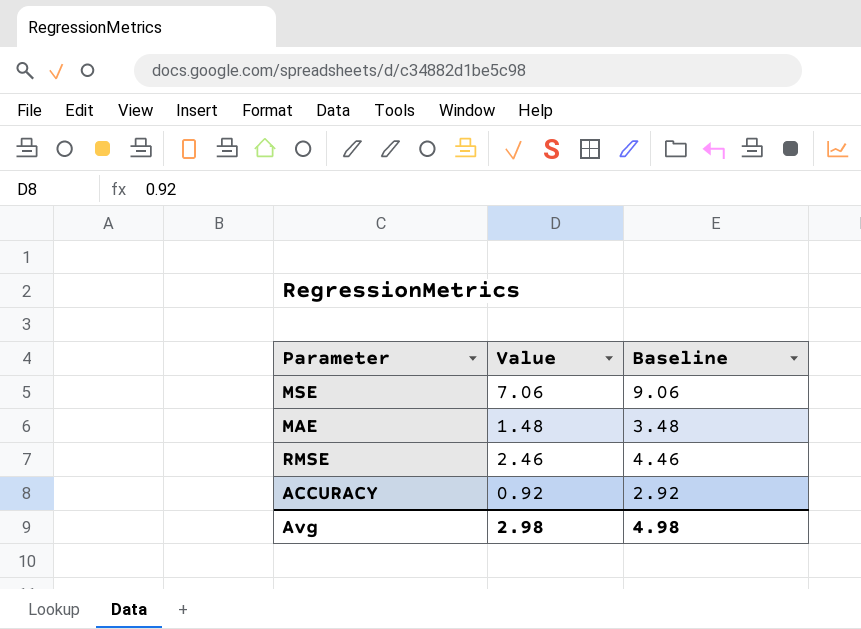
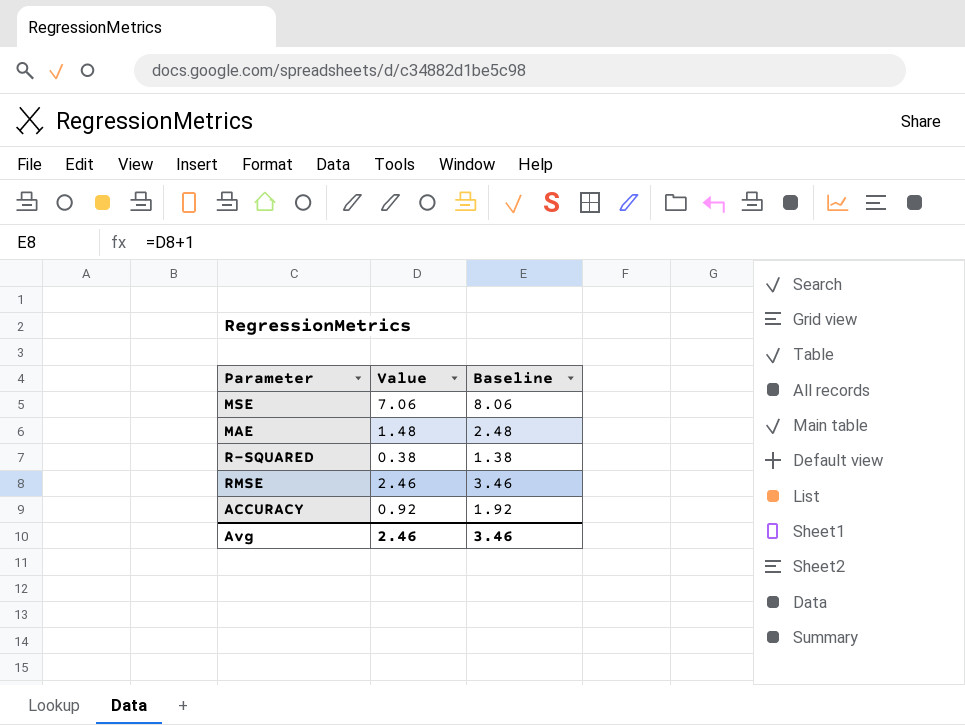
column Baseline | formula: [Value] + 2 -> [Value] + 1
row R-SQUARED: none -> 0.38 | 1.38
Avg | Value: 2.98 -> 2.46
Avg | Baseline: 4.98 -> 3.46

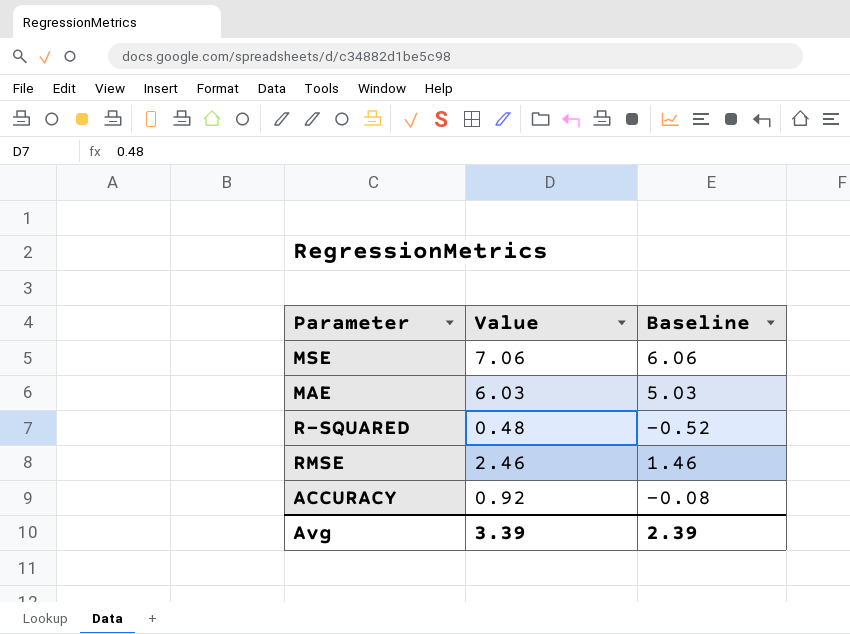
column Baseline | formula: [Value] + 1 -> [Value] - 1
MAE | Value: 1.48 -> 6.03
R-SQUARED | Value: 0.38 -> 0.48
Avg | Value: 2.46 -> 3.39
Avg | Baseline: 3.46 -> 2.39

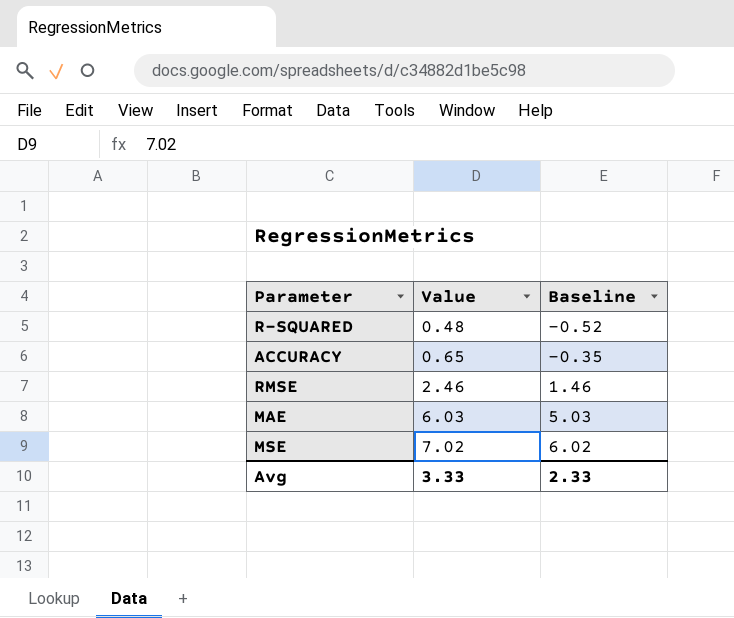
row order: none -> Value ascending
ACCURACY | Value: 0.92 -> 0.65
ACCURACY | Baseline: -0.08 -> -0.35
MSE | Value: 7.06 -> 7.02
MSE | Baseline: 6.06 -> 6.02
Avg | Value: 3.39 -> 3.33
Avg | Baseline: 2.39 -> 2.33

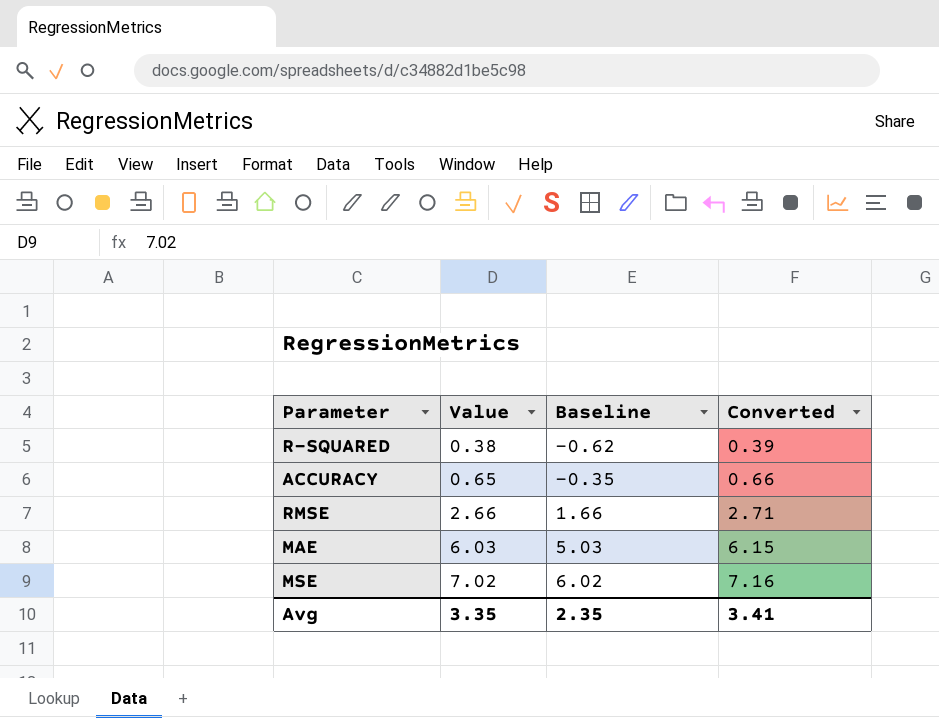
column Converted | formula: none -> [Value] * 1.02
R-SQUARED | Value: 0.48 -> 0.38
R-SQUARED | Baseline: -0.52 -> -0.62
RMSE | Value: 2.46 -> 2.66
RMSE | Baseline: 1.46 -> 1.66
Avg | Value: 3.33 -> 3.35
Avg | Baseline: 2.33 -> 2.35

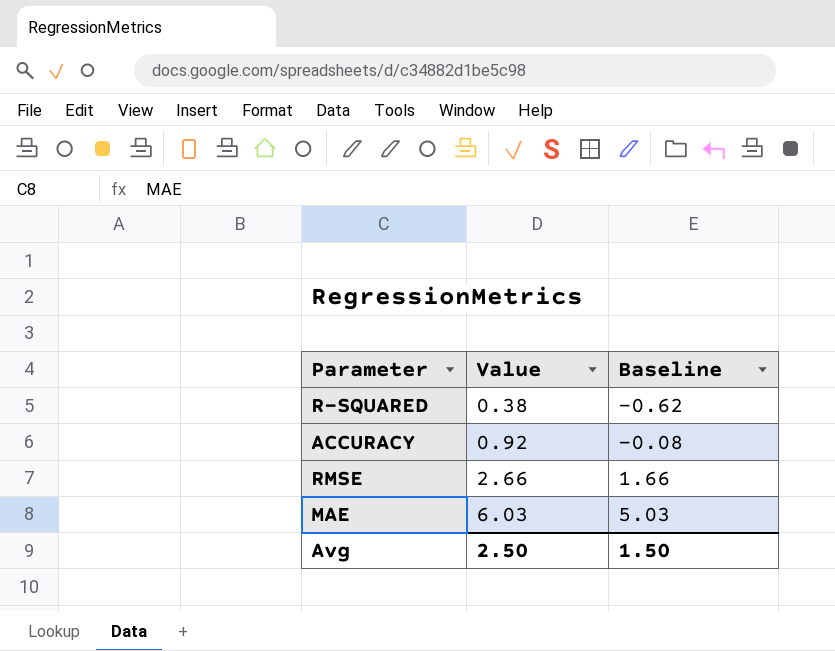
column Converted | formula: [Value] * 1.02 -> none
row MSE: 7.02 | 6.02 | 7.16 -> none
ACCURACY | Value: 0.65 -> 0.92
ACCURACY | Baseline: -0.35 -> -0.08
Avg | Value: 3.35 -> 2.50
Avg | Baseline: 2.35 -> 1.50

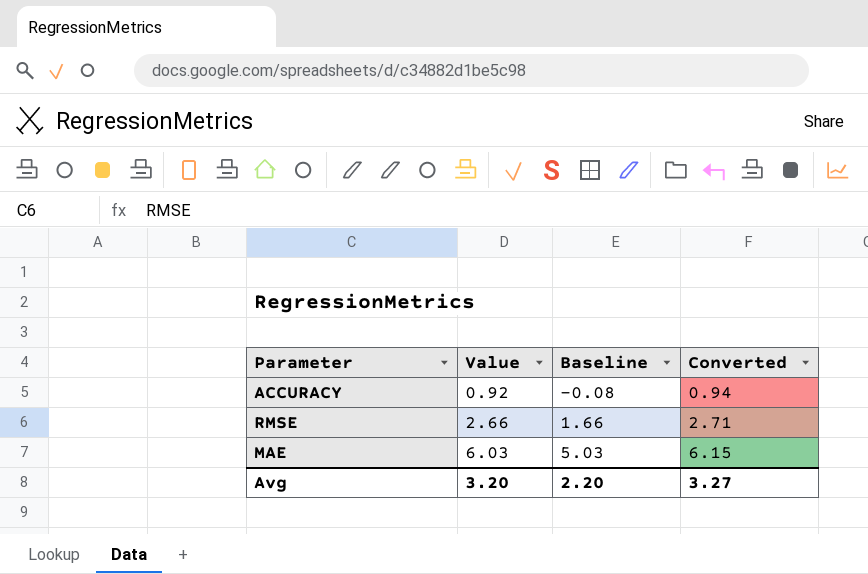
column Converted | formula: none -> [Value] * 1.02
row R-SQUARED: 0.38 | -0.62 -> none
Avg | Value: 2.50 -> 3.20
Avg | Baseline: 1.50 -> 2.20

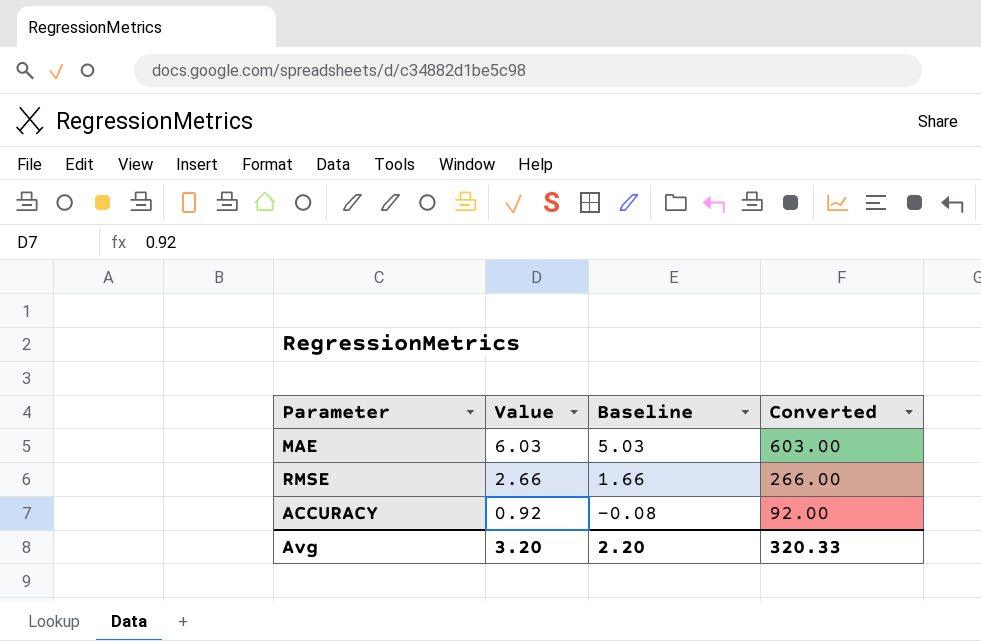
row order: Value ascending -> Value descending
column Converted | formula: [Value] * 1.02 -> [Value] * 100
Avg | Converted: 3.27 -> 320.33

